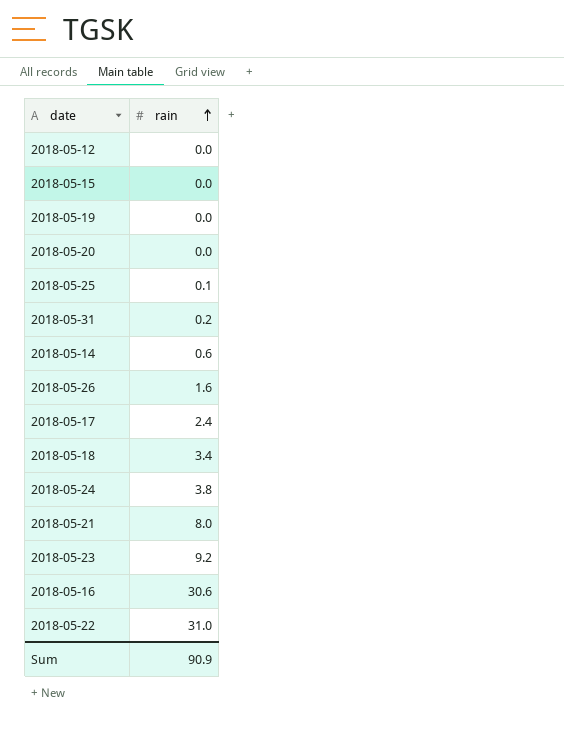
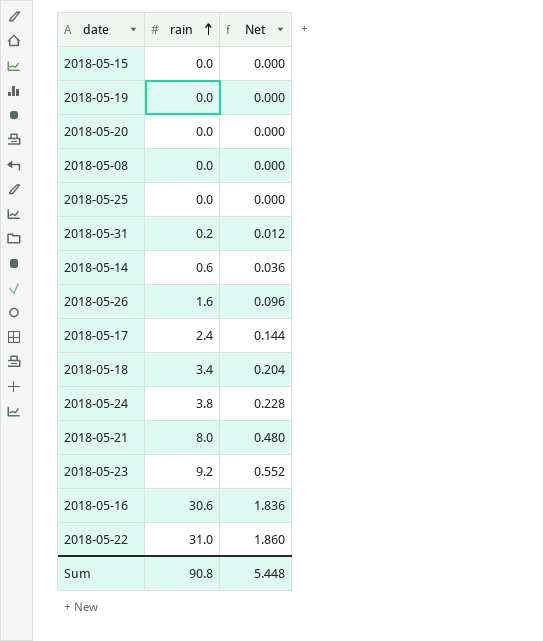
column Net | formula: none -> [rain] * 0.06
row 2018-05-12: 0.0 -> none
row 2018-05-08: none -> 0.0 | 0.000
2018-05-25 | rain: 0.1 -> 0.0
Sum | rain: 90.9 -> 90.8

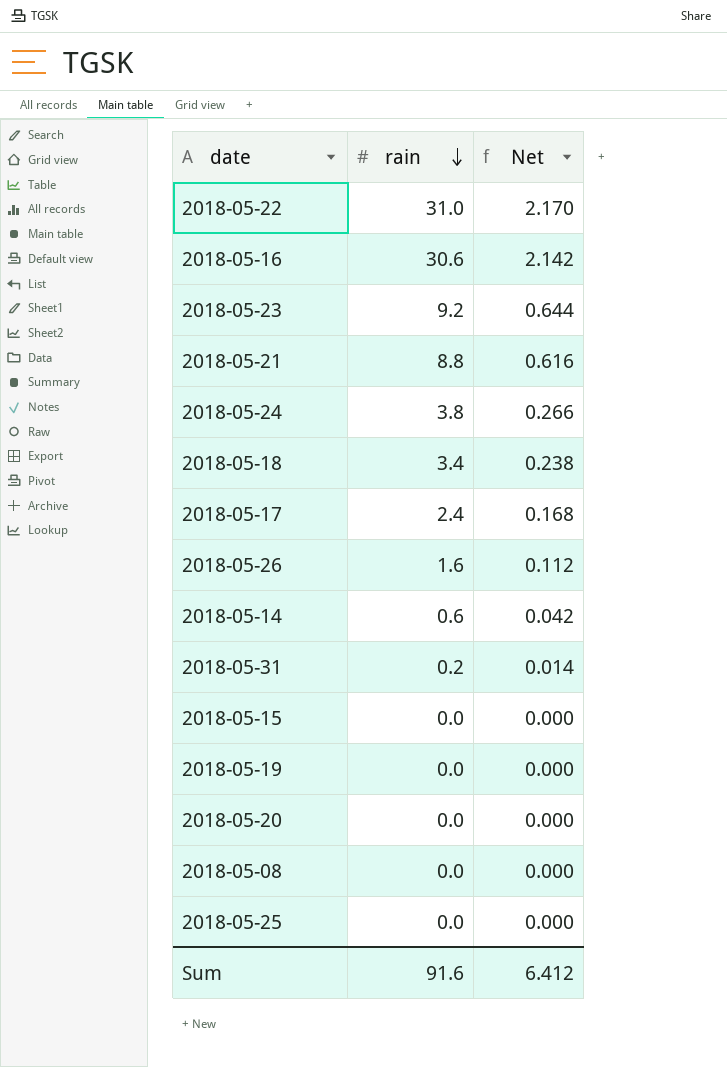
row order: rain ascending -> rain descending
column Net | formula: [rain] * 0.06 -> [rain] * 0.07
2018-05-21 | rain: 8.0 -> 8.8
Sum | rain: 90.8 -> 91.6
Sum | Net: 5.448 -> 6.412

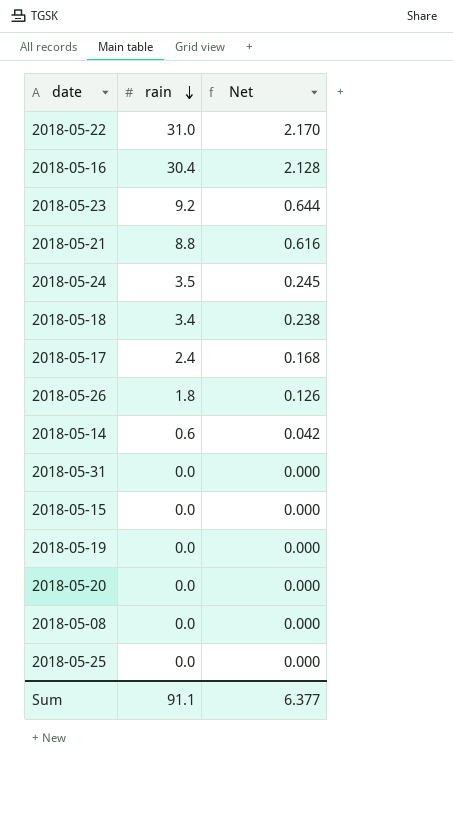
2018-05-16 | rain: 30.6 -> 30.4
2018-05-16 | Net: 2.142 -> 2.128
2018-05-24 | rain: 3.8 -> 3.5
2018-05-24 | Net: 0.266 -> 0.245
2018-05-26 | rain: 1.6 -> 1.8
2018-05-26 | Net: 0.112 -> 0.126
2018-05-31 | rain: 0.2 -> 0.0
2018-05-31 | Net: 0.014 -> 0.000
Sum | rain: 91.6 -> 91.1
Sum | Net: 6.412 -> 6.377

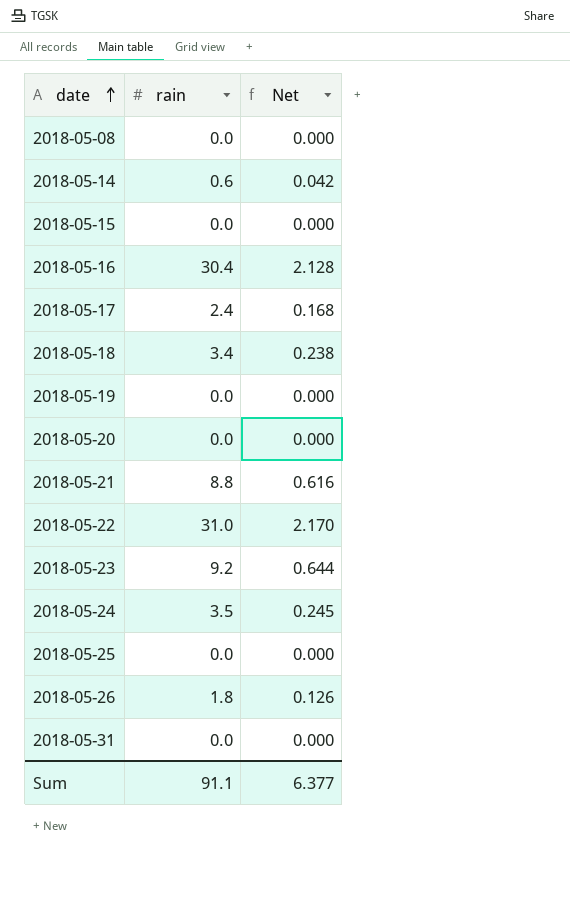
row order: rain descending -> date ascending

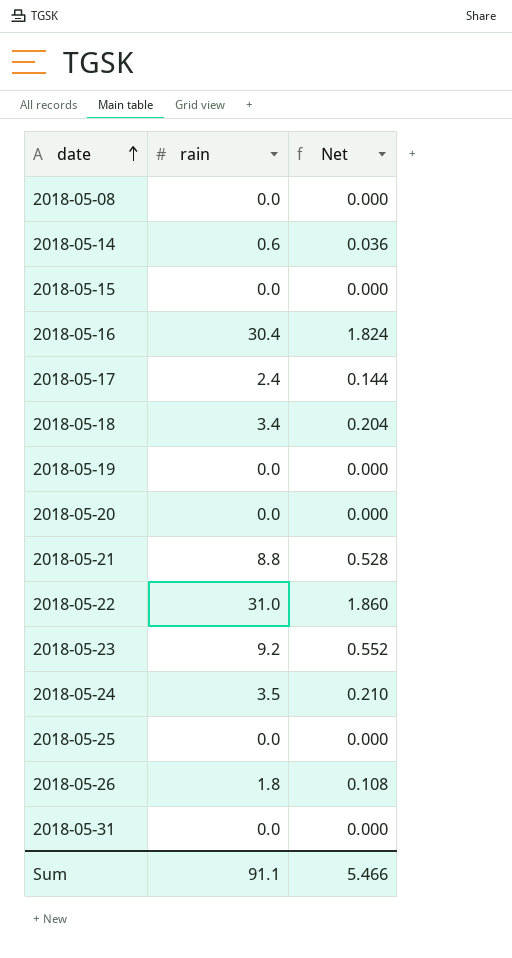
column Net | formula: [rain] * 0.07 -> [rain] * 0.06
Sum | Net: 6.377 -> 5.466

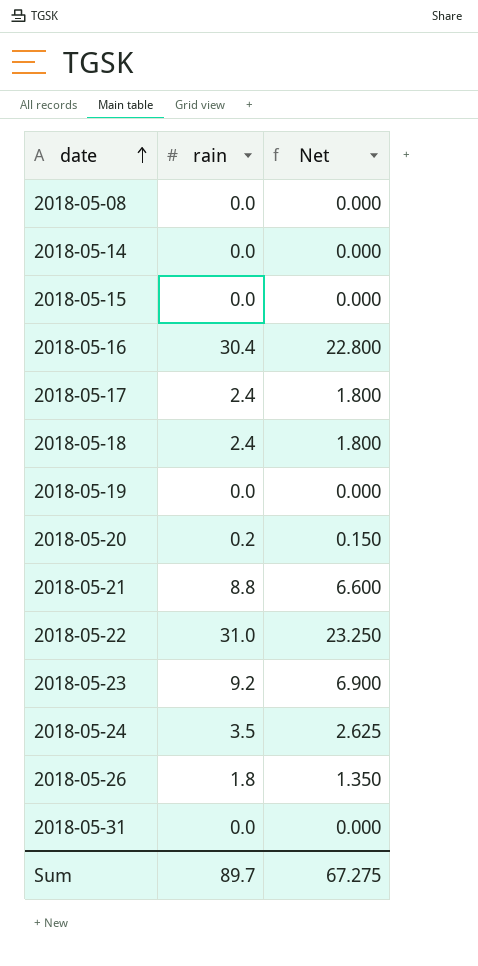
column Net | formula: [rain] * 0.06 -> [rain] * 0.75
row 2018-05-25: 0.0 | 0.000 -> none
2018-05-14 | rain: 0.6 -> 0.0
2018-05-18 | rain: 3.4 -> 2.4
2018-05-20 | rain: 0.0 -> 0.2
Sum | rain: 91.1 -> 89.7
Sum | Net: 5.466 -> 67.275

